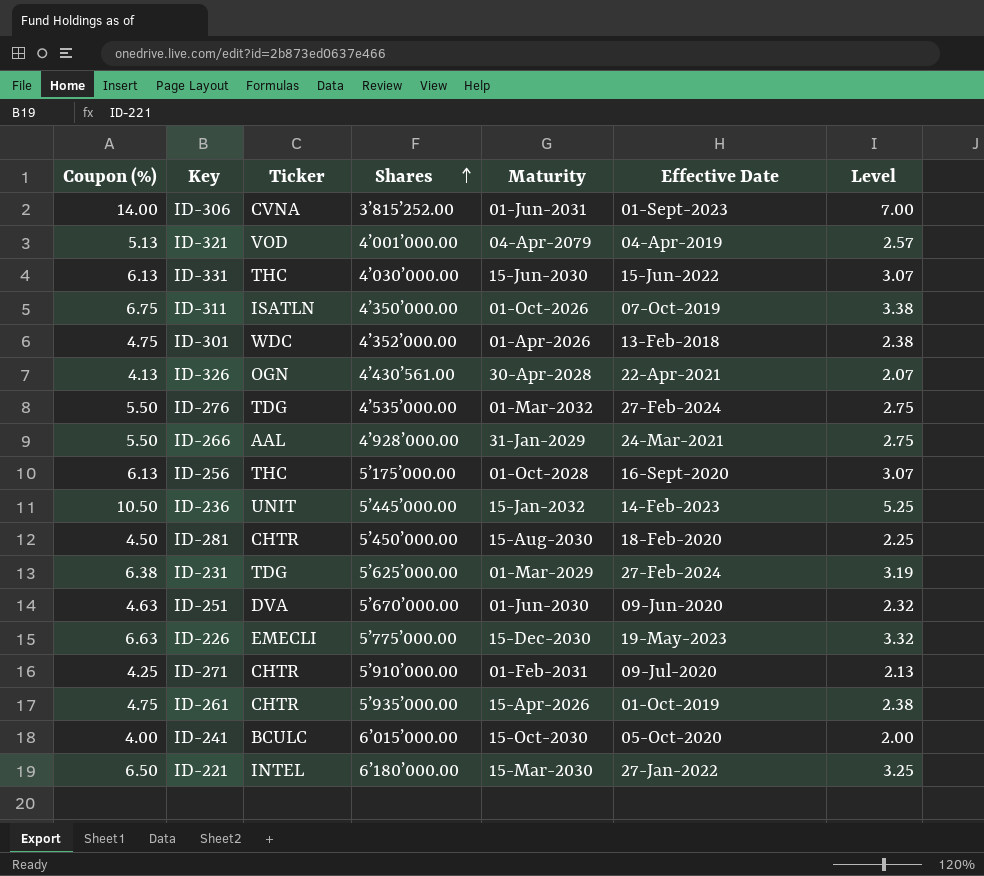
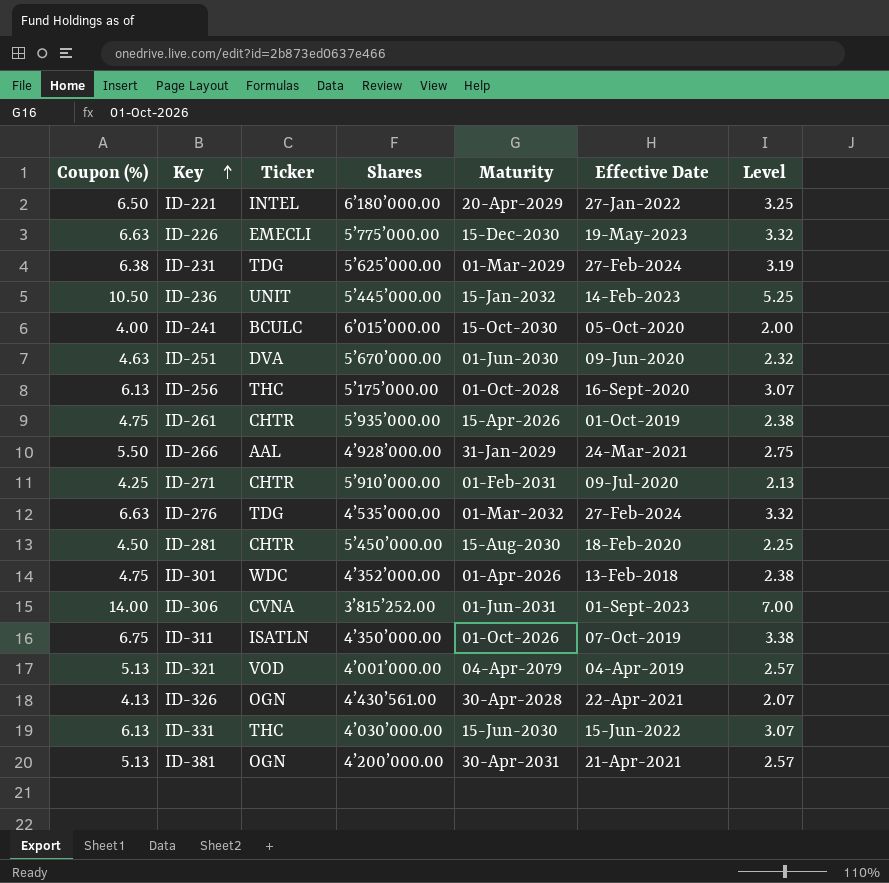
row order: Shares ascending -> Key ascending
ID-221 | Maturity: 15-Mar-2030 -> 20-Apr-2029
ID-276 | Coupon (%): 5.50 -> 6.63
ID-276 | Level: 2.75 -> 3.32
row ID-381: none -> 5.13 | OGN | 4’200’000.00 | 30-Apr-2031 | 21-Apr-2021 | 2.57

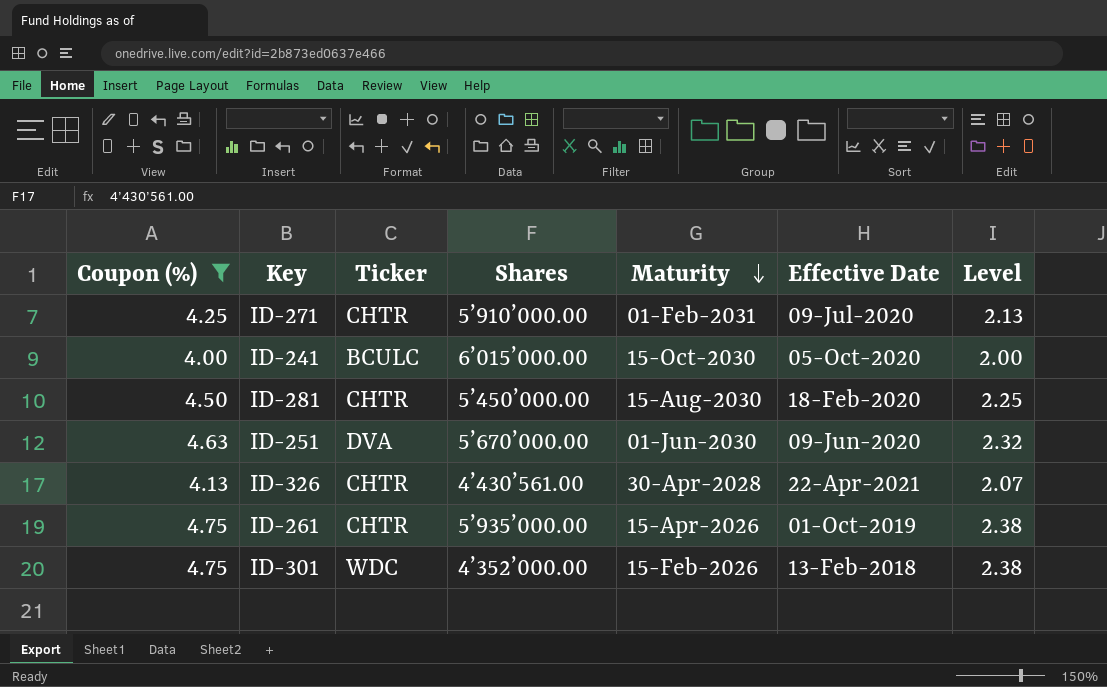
filter: none -> Coupon (%) <= 4.75
row order: Key ascending -> Maturity descending
ID-326 | Ticker: OGN -> CHTR
ID-301 | Maturity: 01-Apr-2026 -> 15-Feb-2026

